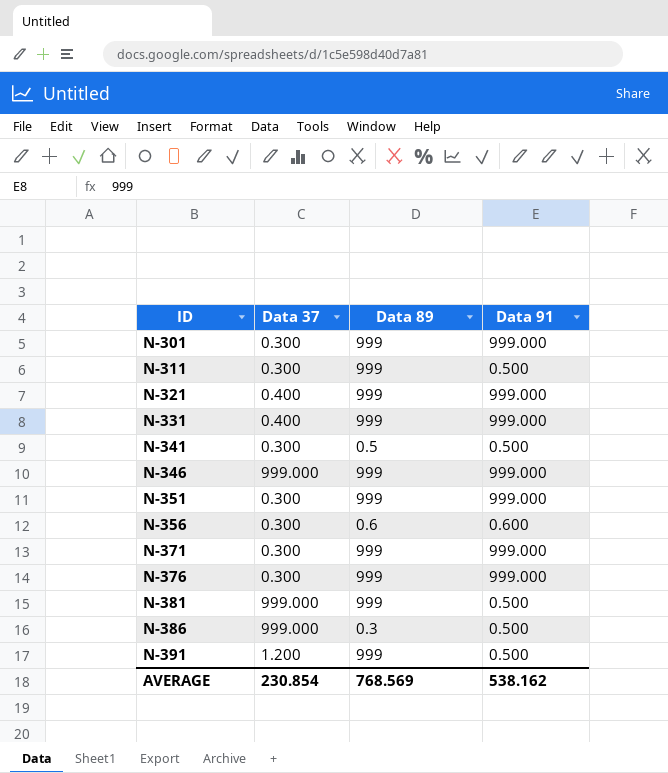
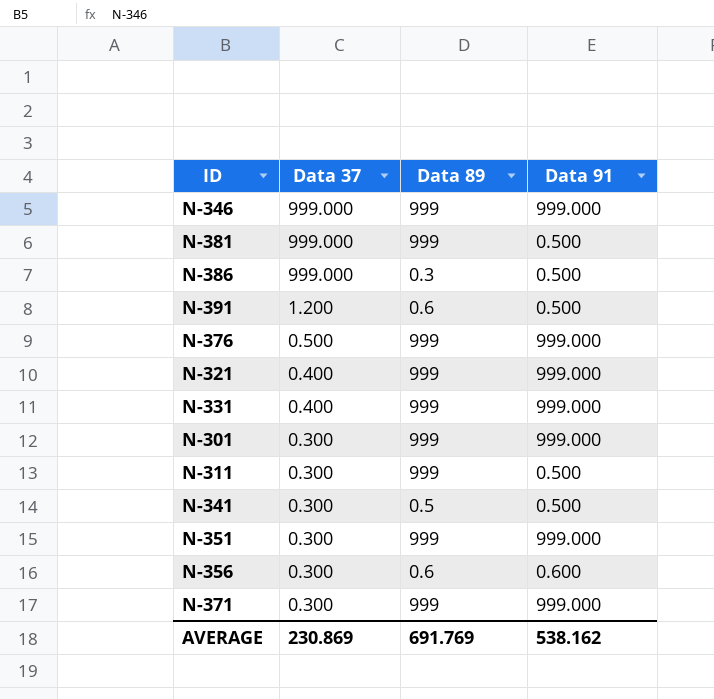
row order: ID ascending -> Data 37 descending
N-391 | Data 89: 999 -> 0.6
N-376 | Data 37: 0.300 -> 0.500
AVERAGE | Data 37: 230.854 -> 230.869
AVERAGE | Data 89: 768.569 -> 691.769

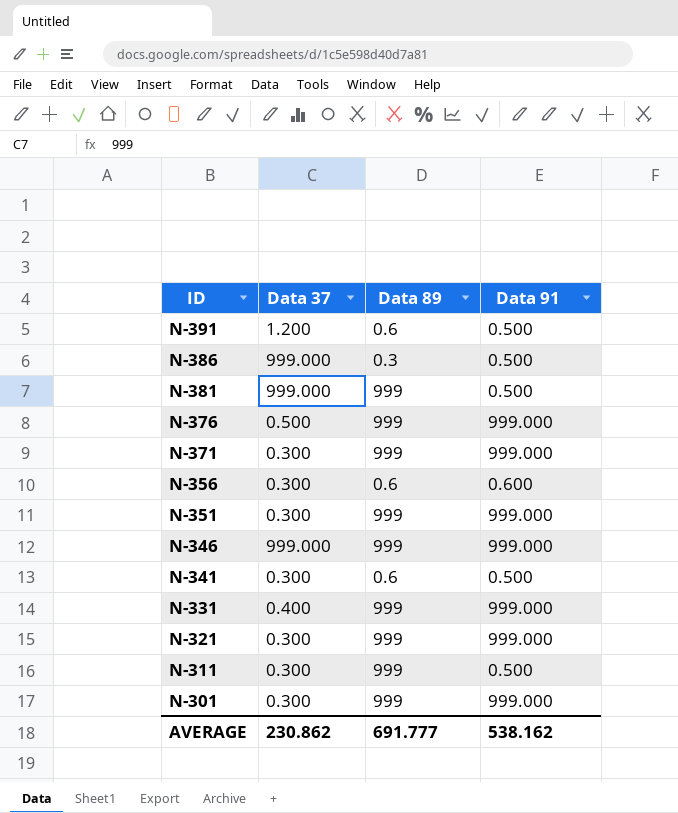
row order: Data 37 descending -> ID descending
N-341 | Data 89: 0.5 -> 0.6
N-321 | Data 37: 0.400 -> 0.300
AVERAGE | Data 37: 230.869 -> 230.862
AVERAGE | Data 89: 691.769 -> 691.777

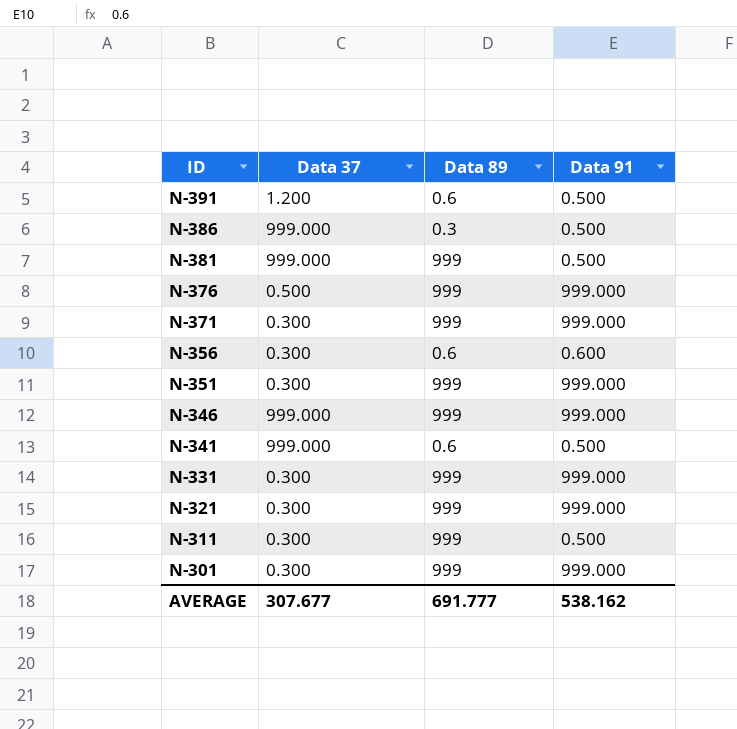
N-341 | Data 37: 0.300 -> 999.000
N-331 | Data 37: 0.400 -> 0.300
AVERAGE | Data 37: 230.862 -> 307.677

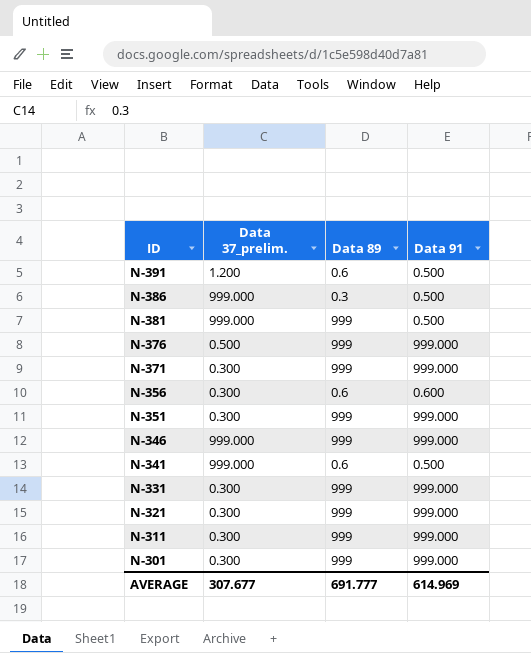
column name: Data 37 -> Data 37_prelim.
N-311 | Data 91: 0.500 -> 999.000
AVERAGE | Data 91: 538.162 -> 614.969

